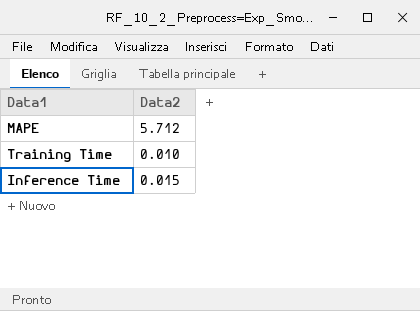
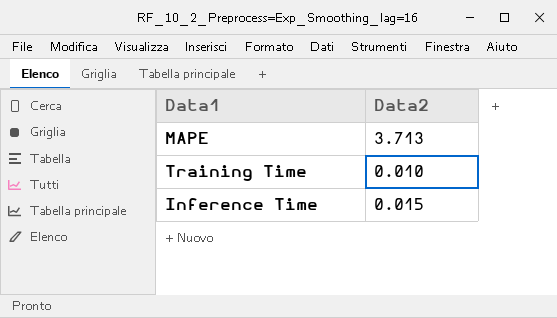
MAPE | Data2: 5.712 -> 3.713

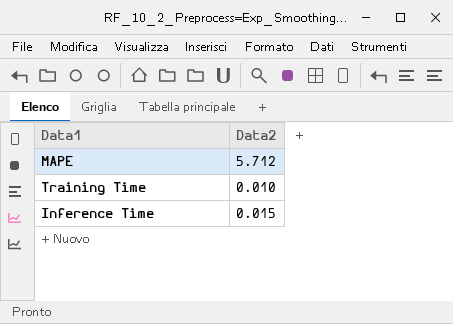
MAPE | Data2: 3.713 -> 5.712

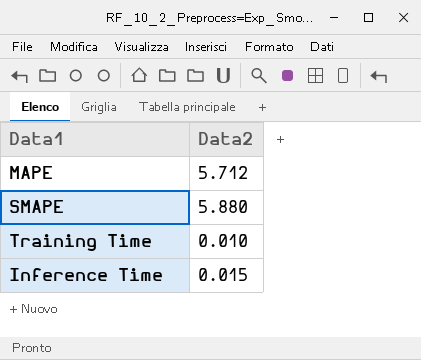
row SMAPE: none -> 5.880

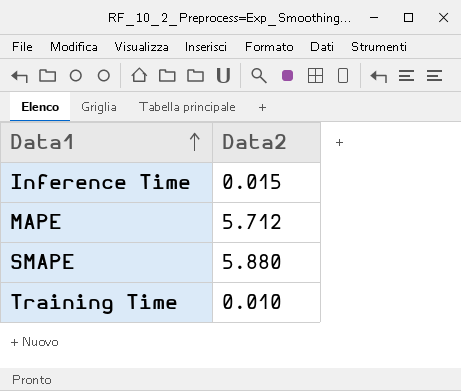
row order: none -> Data1 ascending

